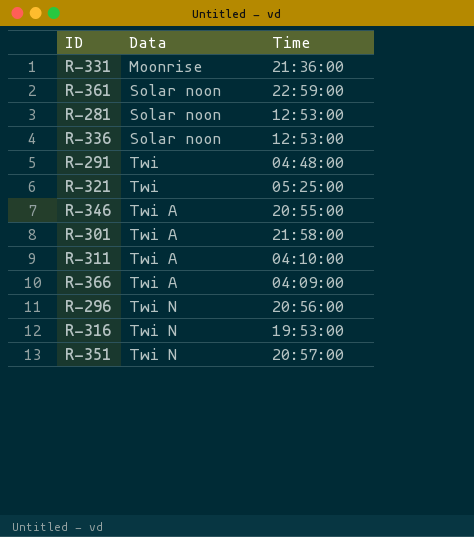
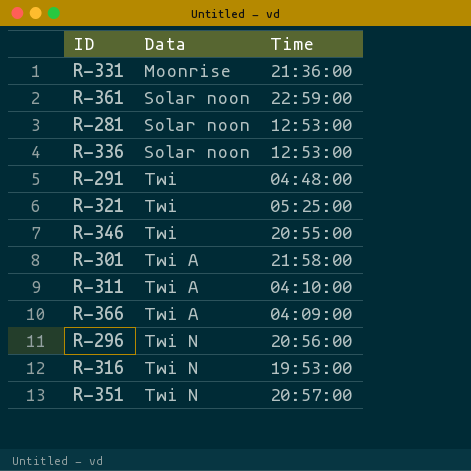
R-346 | Data: Twi A -> Twi

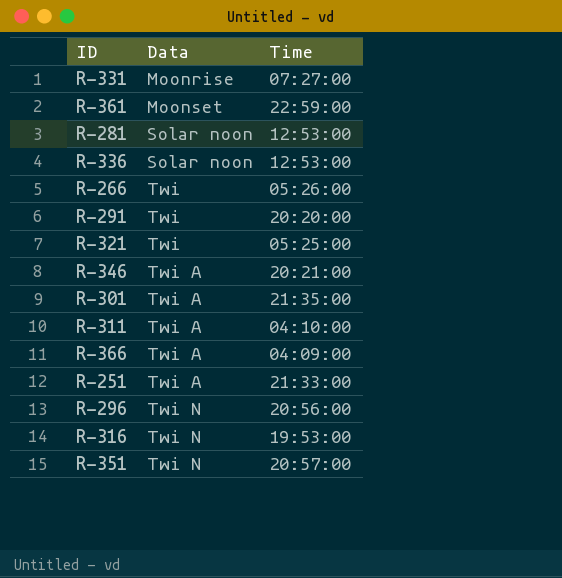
R-331 | Time: 21:36:00 -> 07:27:00
R-361 | Data: Solar noon -> Moonset
row R-266: none -> Twi | 05:26:00
R-291 | Time: 04:48:00 -> 20:20:00
R-346 | Data: Twi -> Twi A
R-346 | Time: 20:55:00 -> 20:21:00
R-301 | Time: 21:58:00 -> 21:35:00
row R-251: none -> Twi A | 21:33:00

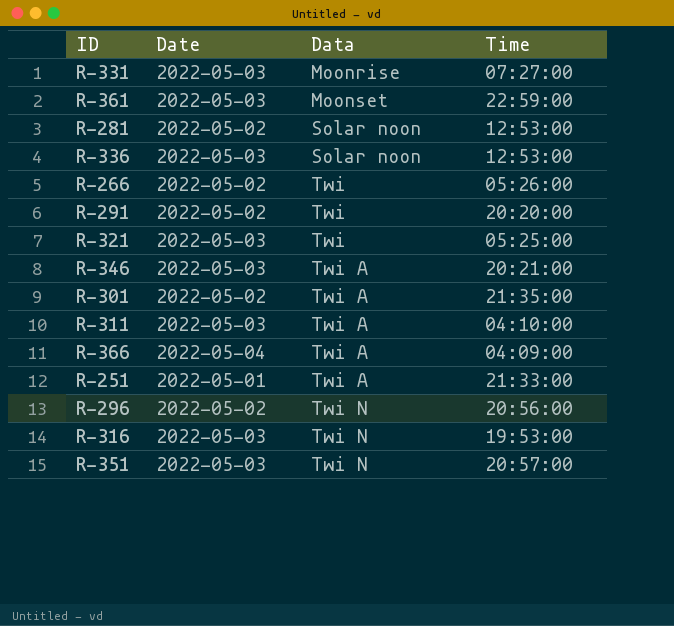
column Date | position: none -> 2

